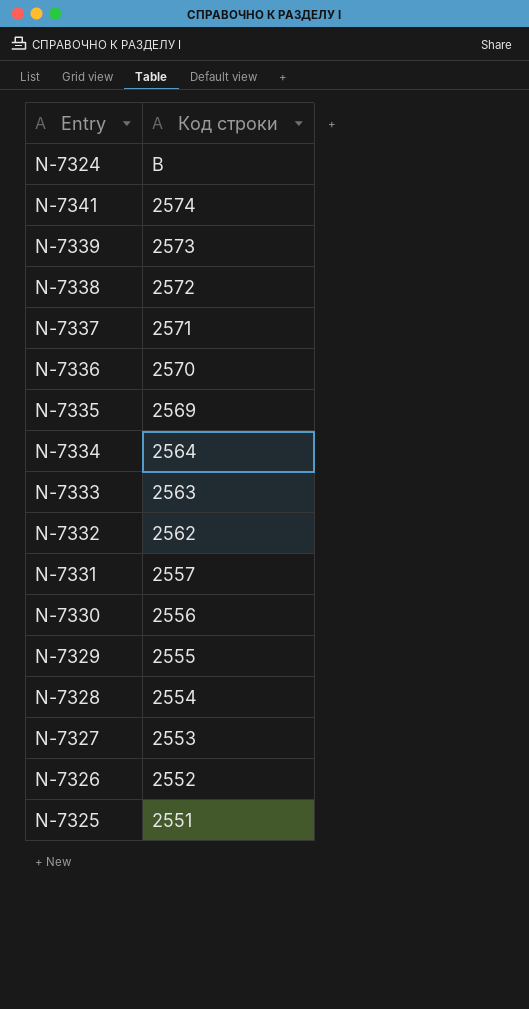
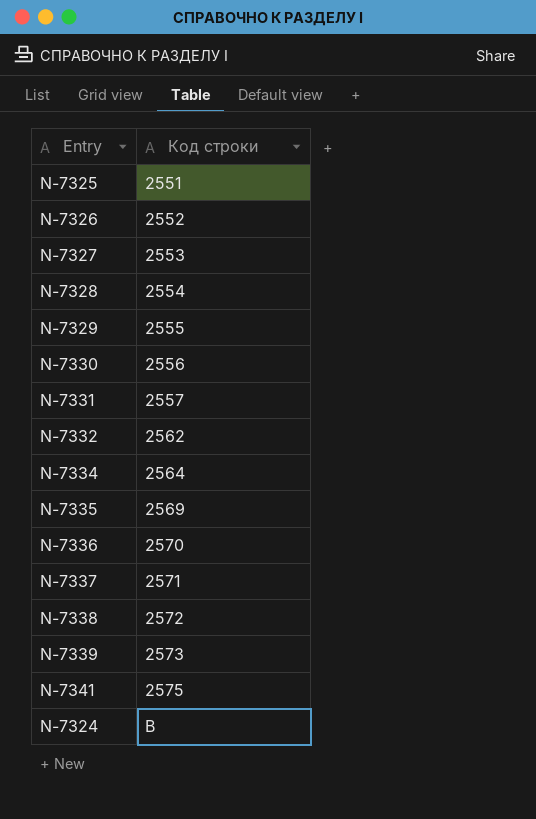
row order: Код строки descending -> Код строки ascending
row N-7333: 2563 -> none
N-7341 | Код строки: 2574 -> 2575

